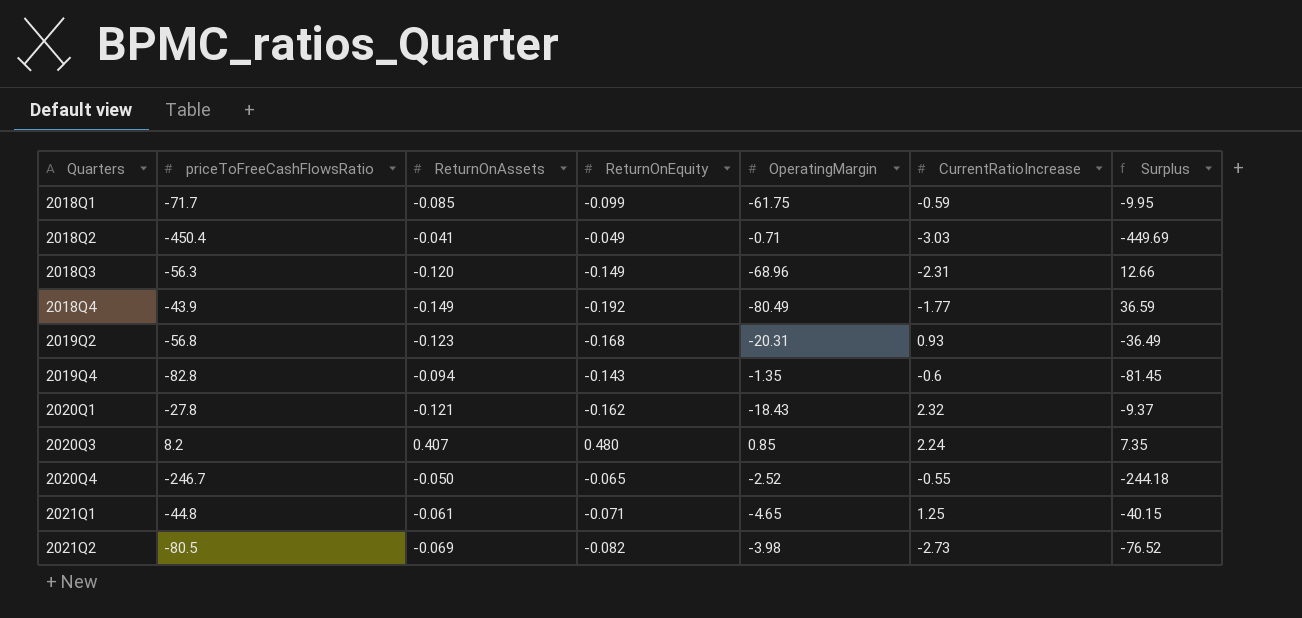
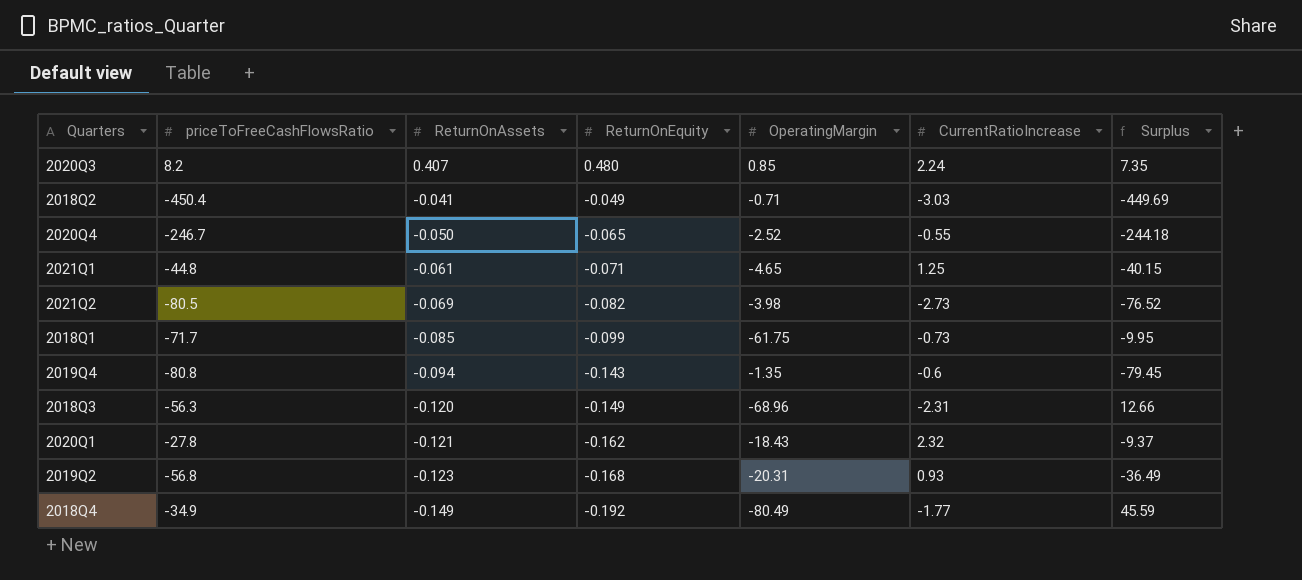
row order: Quarters ascending -> ReturnOnAssets descending
2018Q1 | CurrentRatioIncrease: -0.59 -> -0.73
2019Q4 | priceToFreeCashFlowsRatio: -82.8 -> -80.8
2019Q4 | Surplus: -81.45 -> -79.45
2018Q4 | priceToFreeCashFlowsRatio: -43.9 -> -34.9
2018Q4 | Surplus: 36.59 -> 45.59

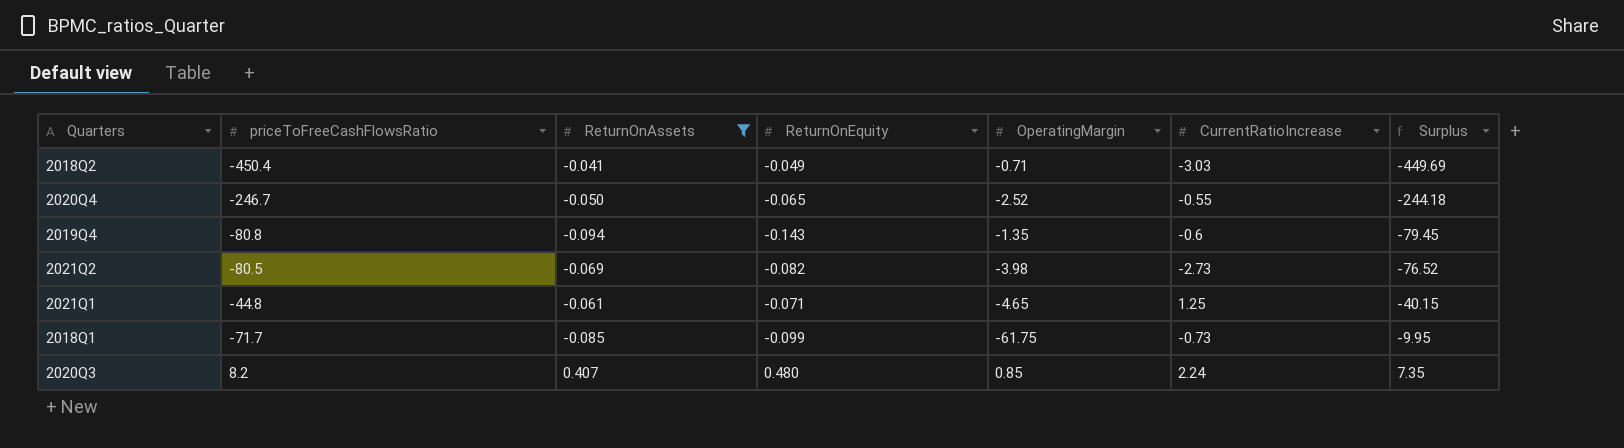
filter: none -> ReturnOnAssets >= -0.094
row order: ReturnOnAssets descending -> Surplus ascending

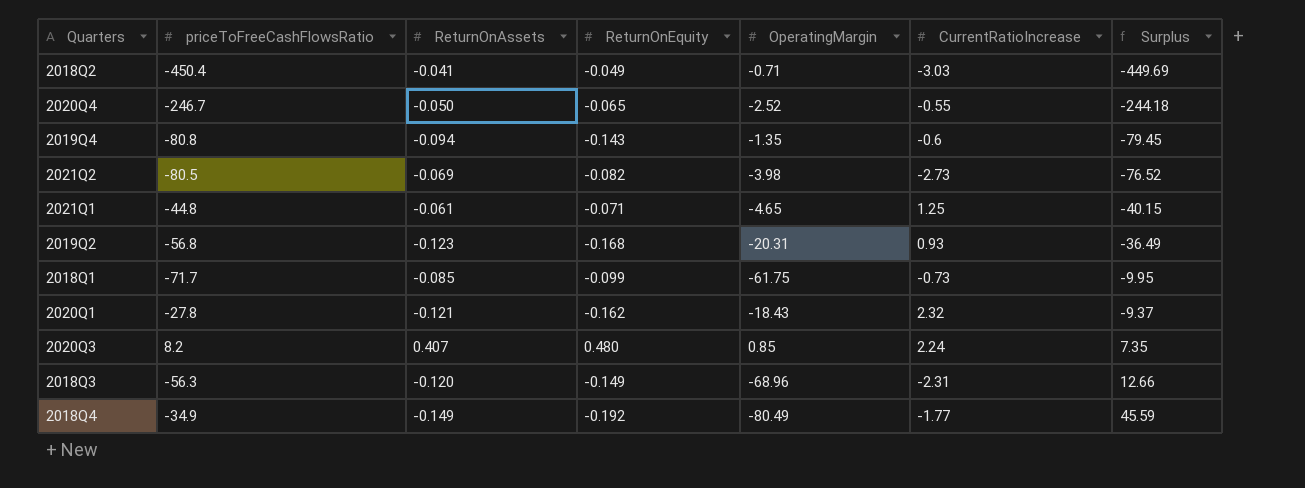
filter: ReturnOnAssets >= -0.094 -> none

